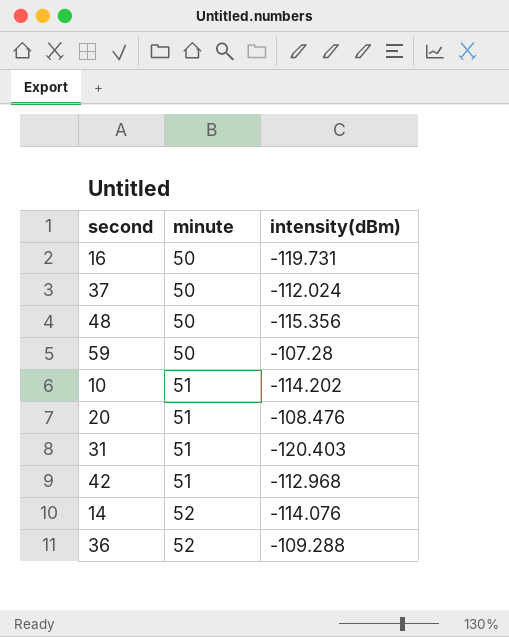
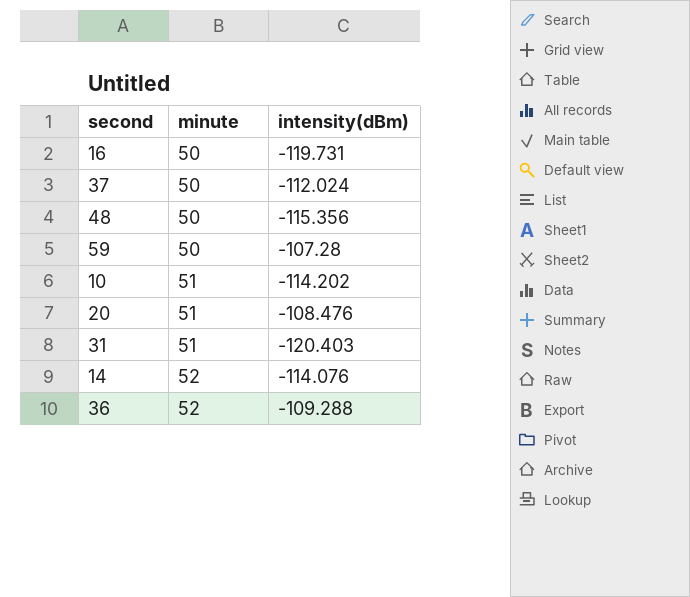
row 42: 51 | -112.968 -> none

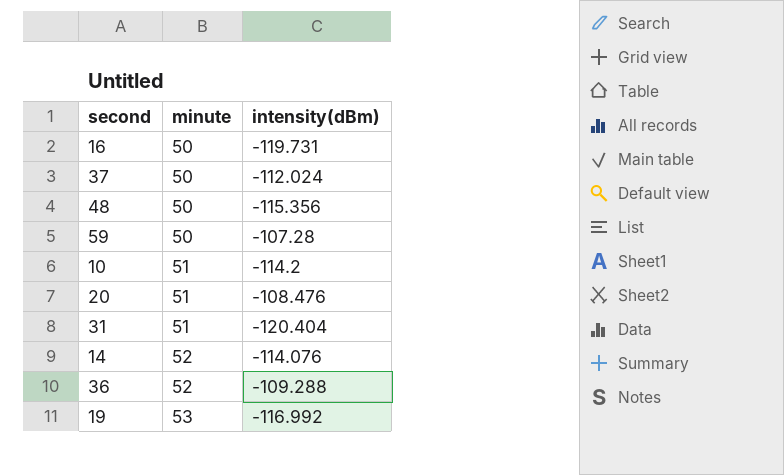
10 | intensity(dBm): -114.202 -> -114.2
31 | intensity(dBm): -120.403 -> -120.404
row 19: none -> 53 | -116.992

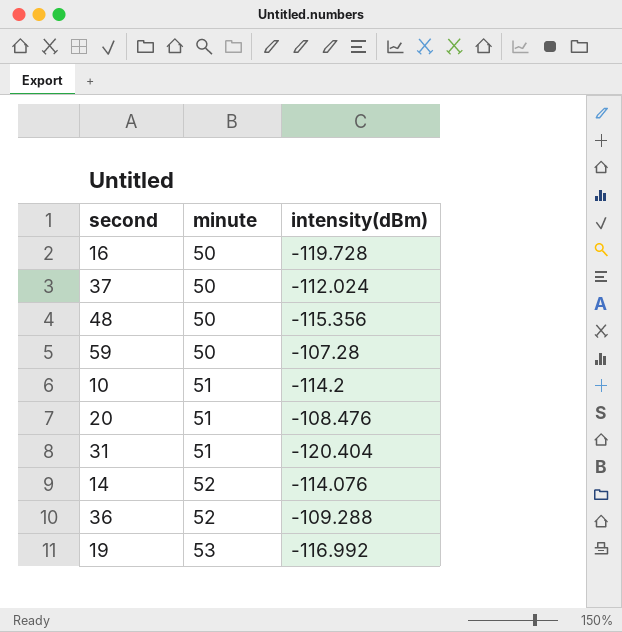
16 | intensity(dBm): -119.731 -> -119.728

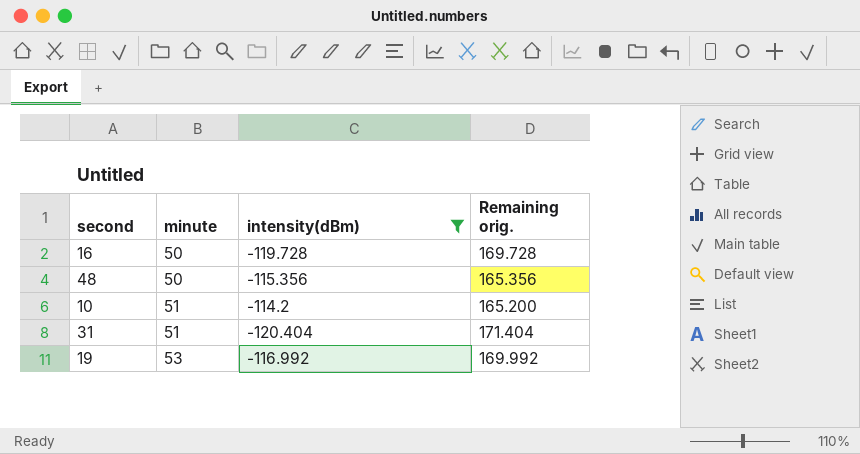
filter: none -> intensity(dBm) <= -114.2
column Remaining orig. | formula: none -> [minute] - [intensity(dBm)]

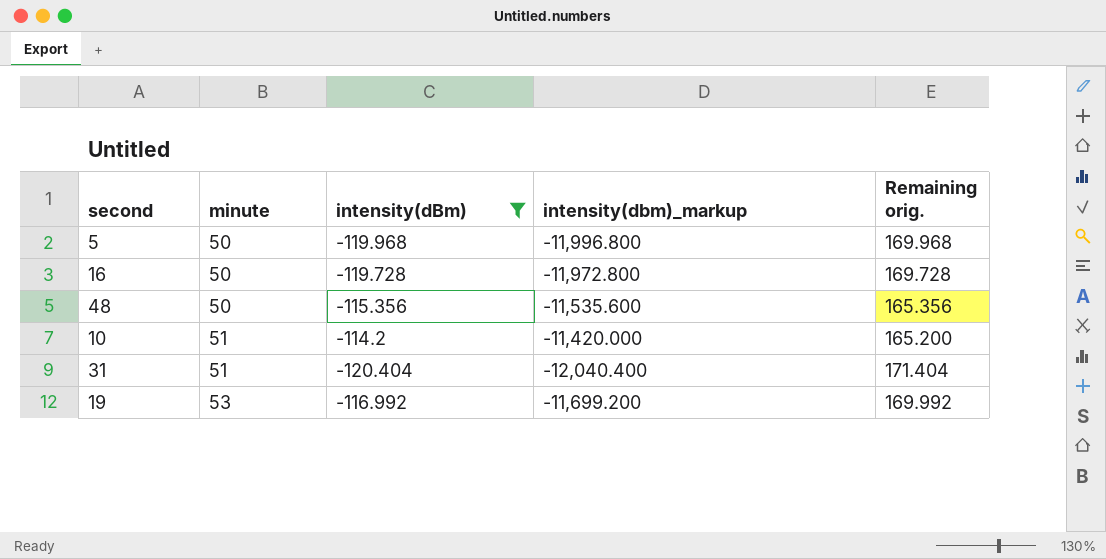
column intensity(dbm)_markup | formula: none -> [intensity(dBm)] * 100
row 5: none -> 50 | -119.968 | -11,996.800 | 169.968

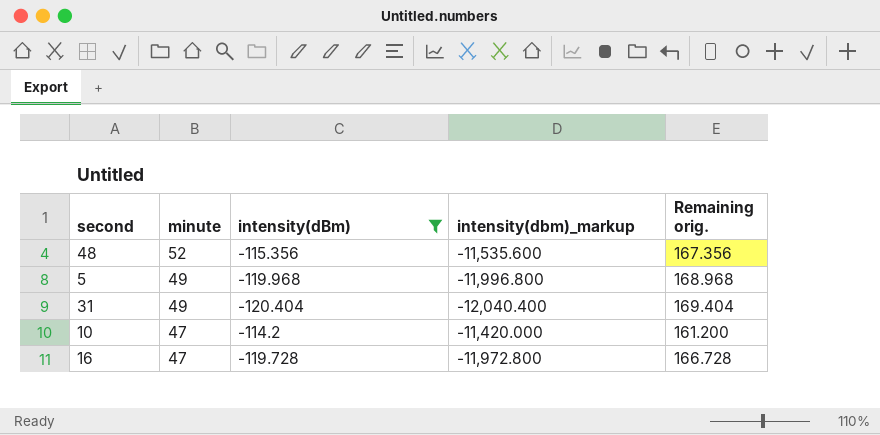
row order: minute ascending -> minute descending
row 19: 53 | -116.992 | -11,699.200 | 169.992 -> none
48 | minute: 50 -> 52
48 | Remaining orig.: 165.356 -> 167.356
5 | minute: 50 -> 49
5 | Remaining orig.: 169.968 -> 168.968
31 | minute: 51 -> 49
31 | Remaining orig.: 171.404 -> 169.404
10 | minute: 51 -> 47
10 | Remaining orig.: 165.200 -> 161.200
16 | minute: 50 -> 47
16 | Remaining orig.: 169.728 -> 166.728

